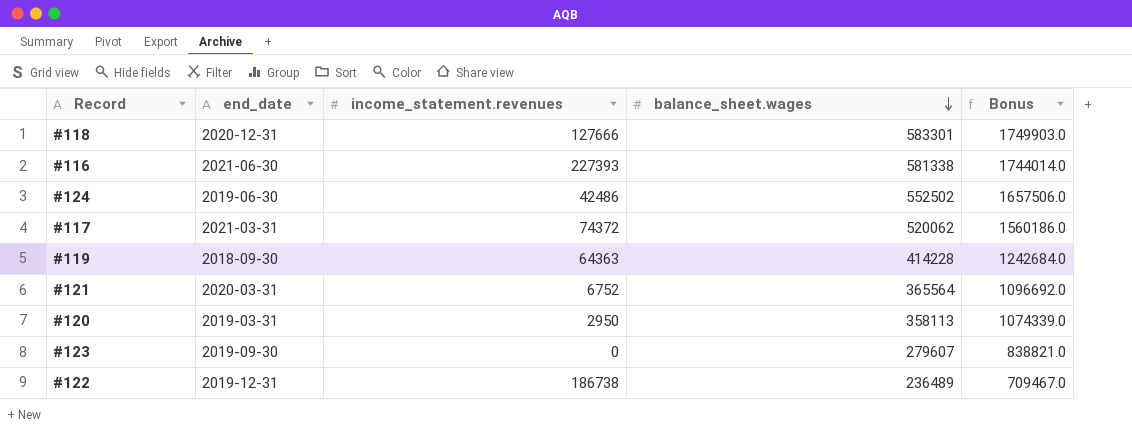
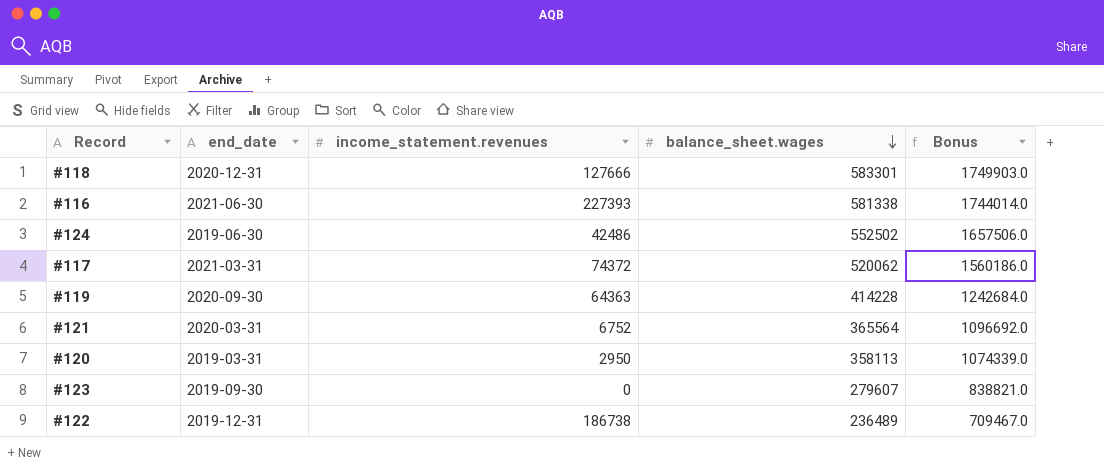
#119 | end_date: 2018-09-30 -> 2020-09-30

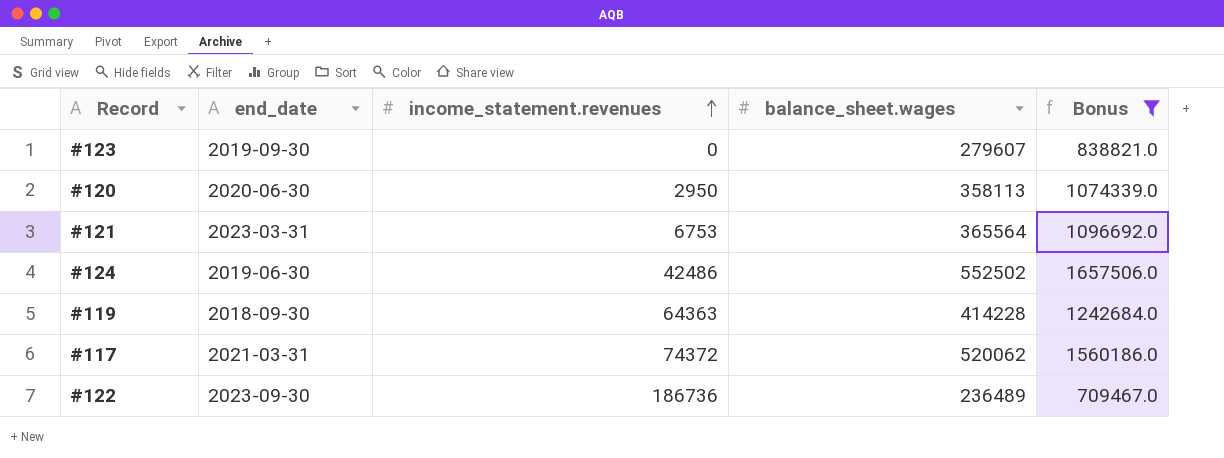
filter: none -> Bonus <= 1657506.0
row order: balance_sheet.wages descending -> income_statement.revenues ascending
#120 | end_date: 2019-03-31 -> 2020-06-30
#121 | end_date: 2020-03-31 -> 2023-03-31
#121 | income_statement.revenues: 6752 -> 6753
#119 | end_date: 2020-09-30 -> 2018-09-30
#122 | end_date: 2019-12-31 -> 2023-09-30
#122 | income_statement.revenues: 186738 -> 186736

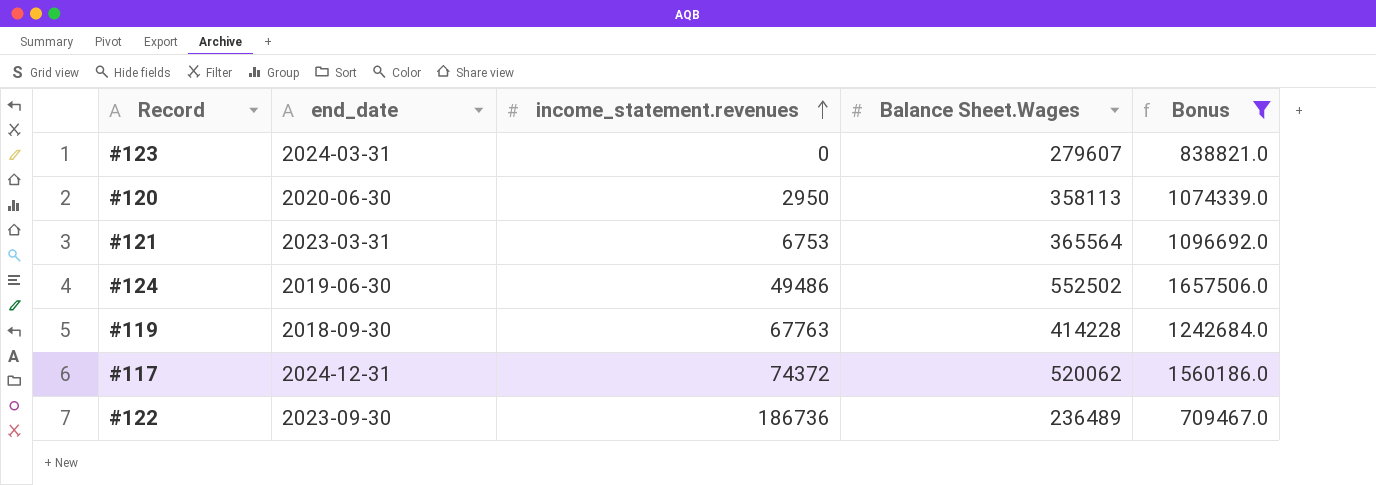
column name: balance_sheet.wages -> Balance Sheet.Wages
#123 | end_date: 2019-09-30 -> 2024-03-31
#124 | income_statement.revenues: 42486 -> 49486
#119 | income_statement.revenues: 64363 -> 67763
#117 | end_date: 2021-03-31 -> 2024-12-31

